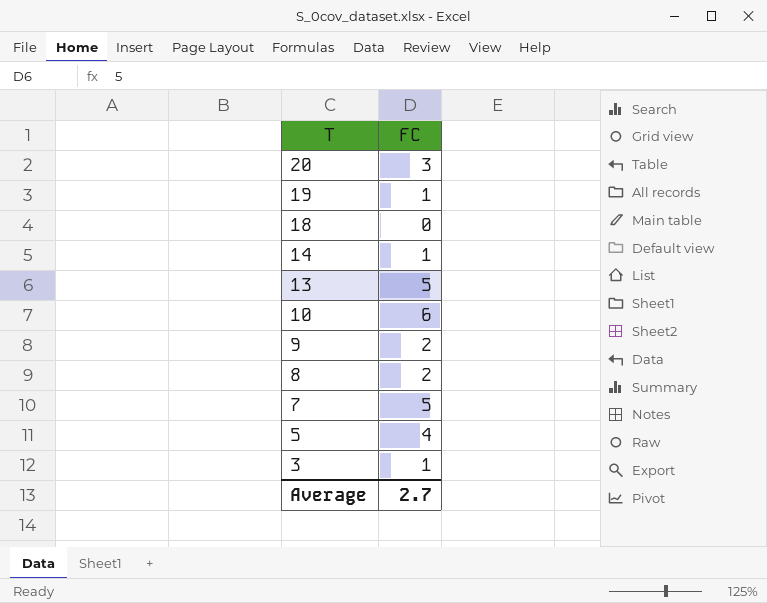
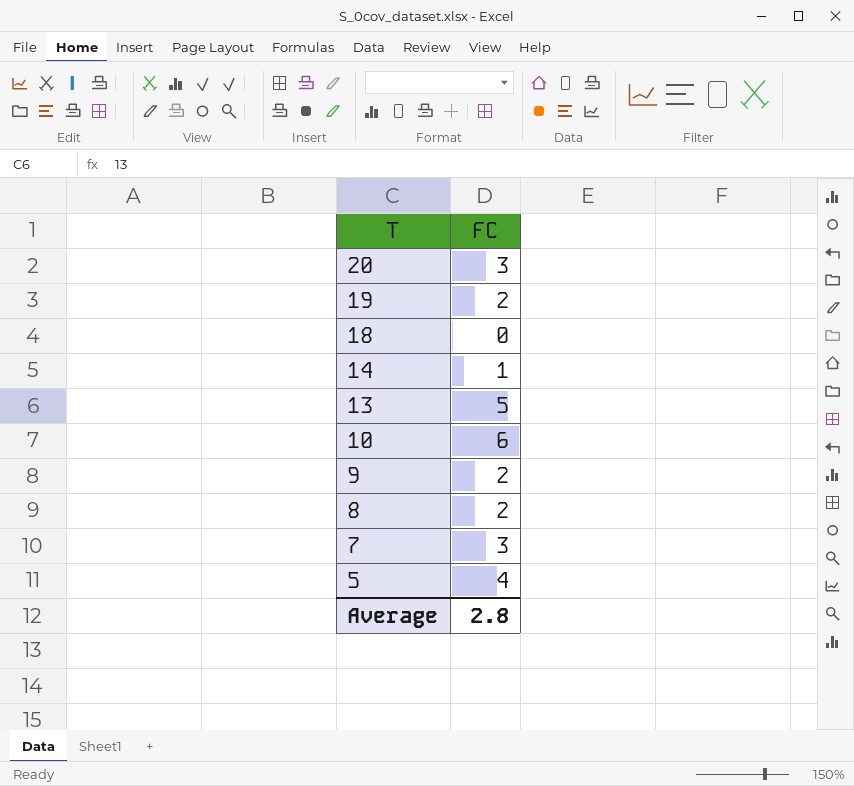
row 3: 1 -> none
19 | FC: 1 -> 2
7 | FC: 5 -> 3
Average | FC: 2.7 -> 2.8

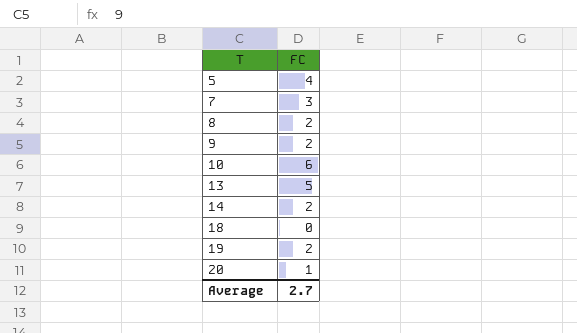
row order: T descending -> T ascending
14 | FC: 1 -> 2
20 | FC: 3 -> 1
Average | FC: 2.8 -> 2.7

